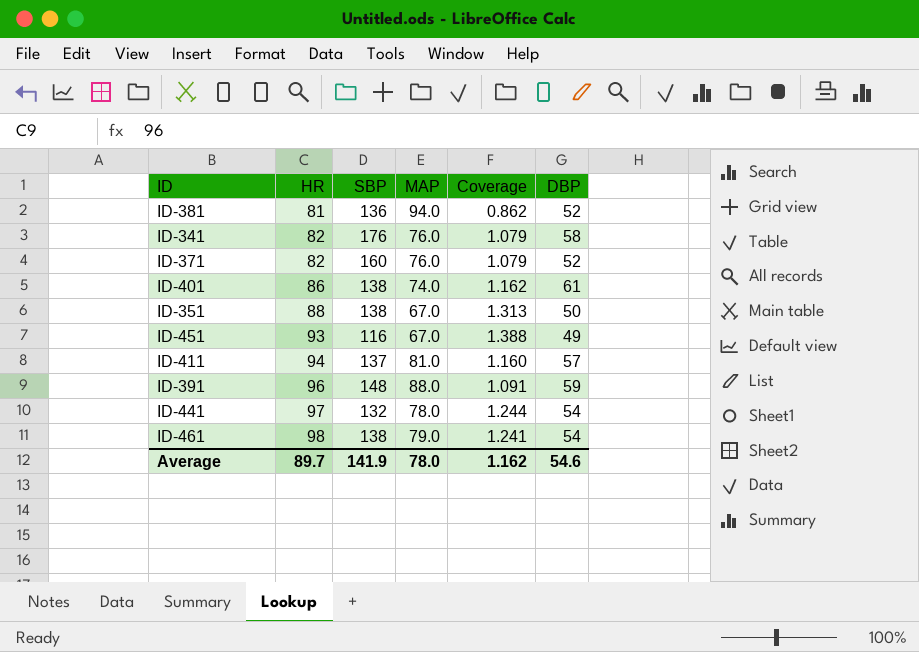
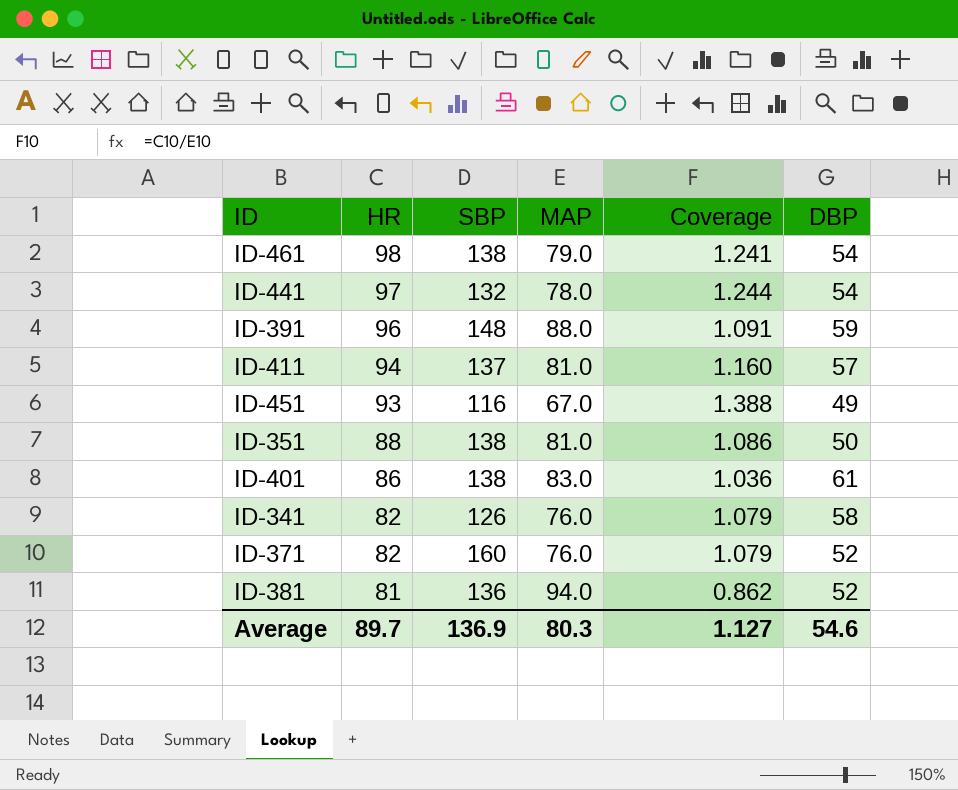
row order: HR ascending -> HR descending
ID-351 | MAP: 67.0 -> 81.0
ID-351 | Coverage: 1.313 -> 1.086
ID-401 | MAP: 74.0 -> 83.0
ID-401 | Coverage: 1.162 -> 1.036
ID-341 | SBP: 176 -> 126
Average | SBP: 141.9 -> 136.9
Average | MAP: 78.0 -> 80.3
Average | Coverage: 1.162 -> 1.127

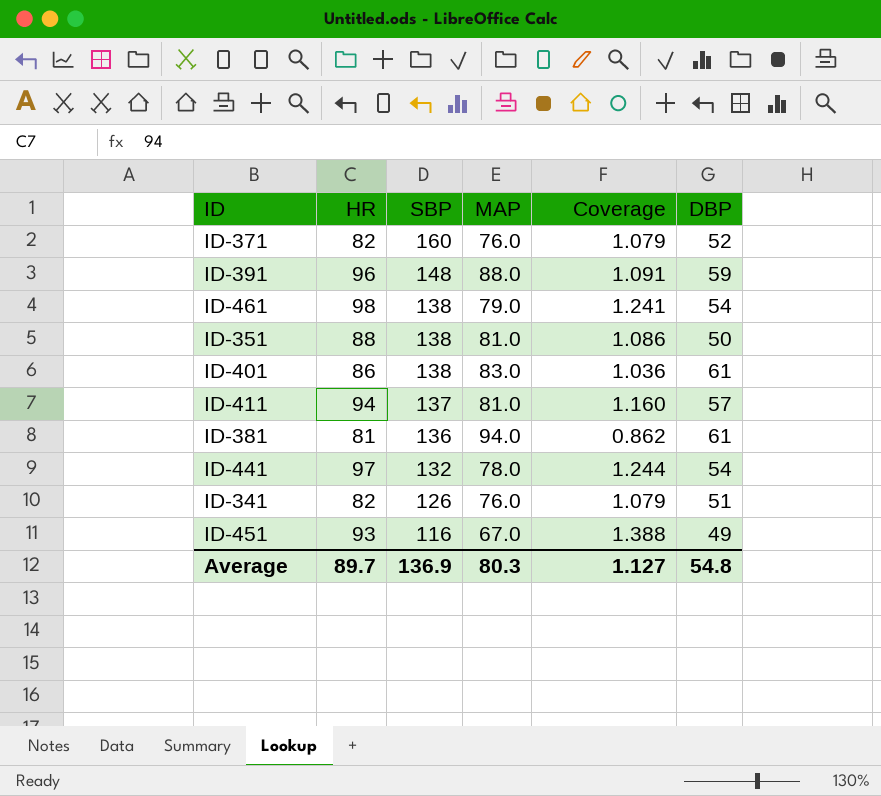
row order: HR descending -> SBP descending
ID-381 | DBP: 52 -> 61
ID-341 | DBP: 58 -> 51
Average | DBP: 54.6 -> 54.8

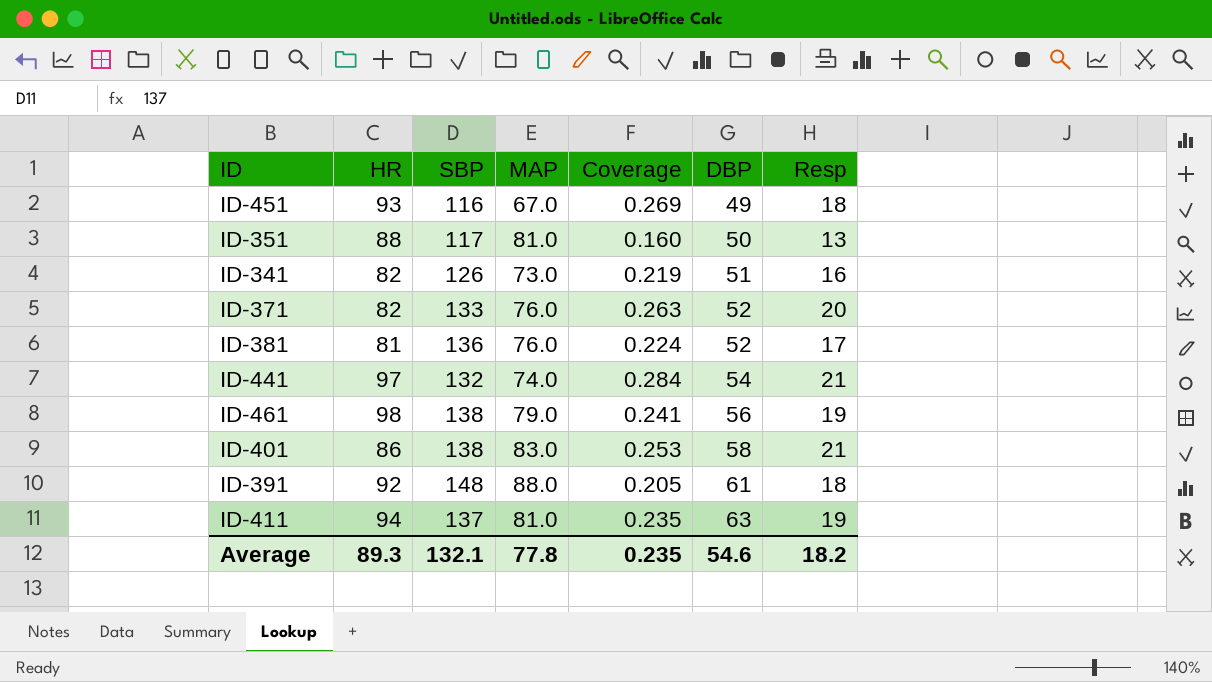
row order: SBP descending -> DBP ascending
column Coverage | formula: [HR] / [MAP] -> [Resp] / [MAP]
column Resp | position: none -> 7
ID-351 | SBP: 138 -> 117
ID-341 | MAP: 76.0 -> 73.0
ID-371 | SBP: 160 -> 133
ID-381 | MAP: 94.0 -> 76.0
ID-381 | DBP: 61 -> 52
ID-441 | MAP: 78.0 -> 74.0
ID-461 | DBP: 54 -> 56
ID-401 | DBP: 61 -> 58
ID-391 | HR: 96 -> 92
ID-391 | DBP: 59 -> 61
ID-411 | DBP: 57 -> 63
Average | HR: 89.7 -> 89.3
Average | SBP: 136.9 -> 132.1
Average | MAP: 80.3 -> 77.8
Average | Coverage: 1.127 -> 0.235
Average | DBP: 54.8 -> 54.6

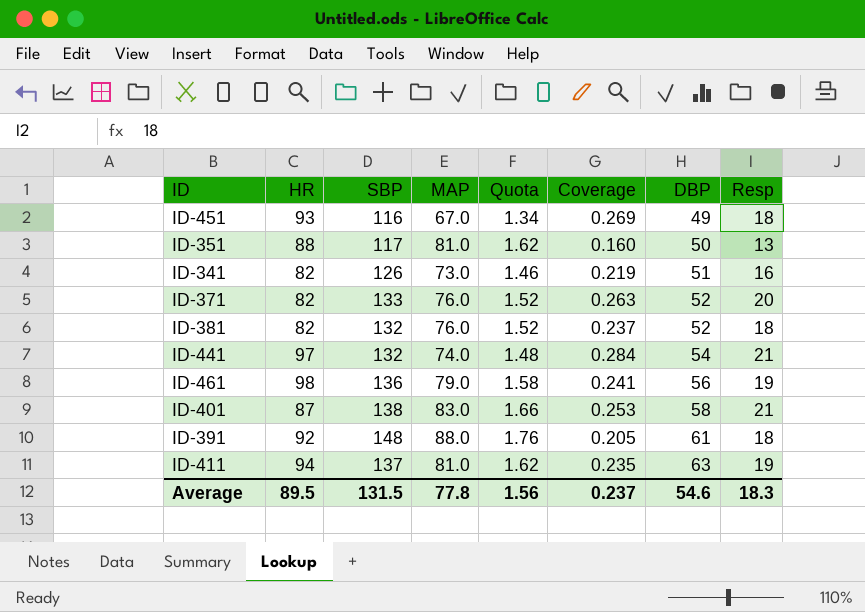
column Quota | formula: none -> [MAP] * 0.02
ID-381 | HR: 81 -> 82
ID-381 | SBP: 136 -> 132
ID-381 | Coverage: 0.224 -> 0.237
ID-381 | Resp: 17 -> 18
ID-461 | SBP: 138 -> 136
ID-401 | HR: 86 -> 87
Average | HR: 89.3 -> 89.5
Average | SBP: 132.1 -> 131.5
Average | Coverage: 0.235 -> 0.237
Average | Resp: 18.2 -> 18.3

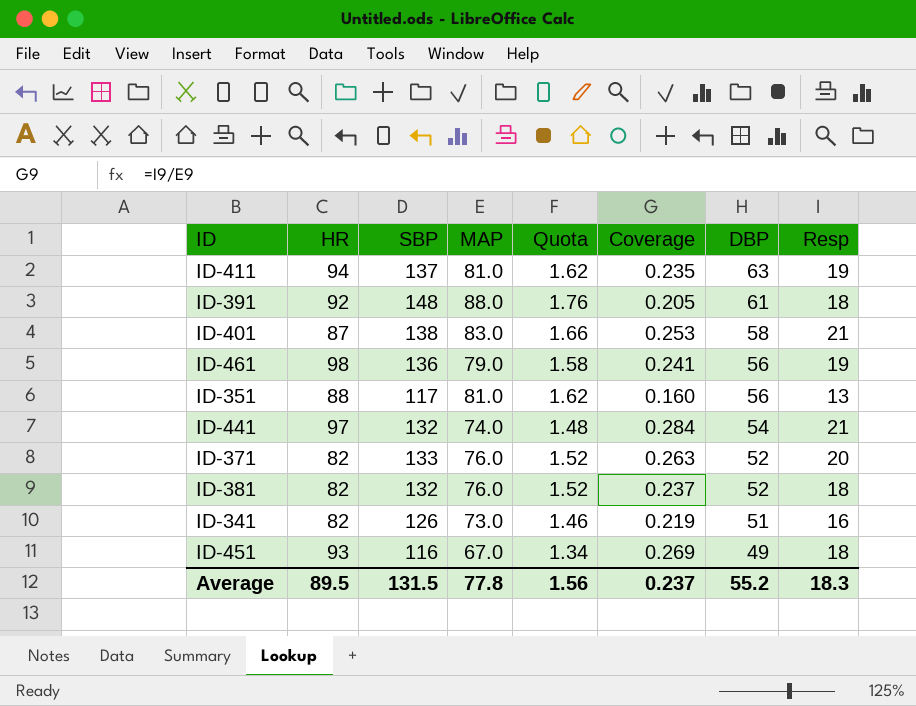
row order: DBP ascending -> DBP descending
ID-351 | DBP: 50 -> 56
Average | DBP: 54.6 -> 55.2

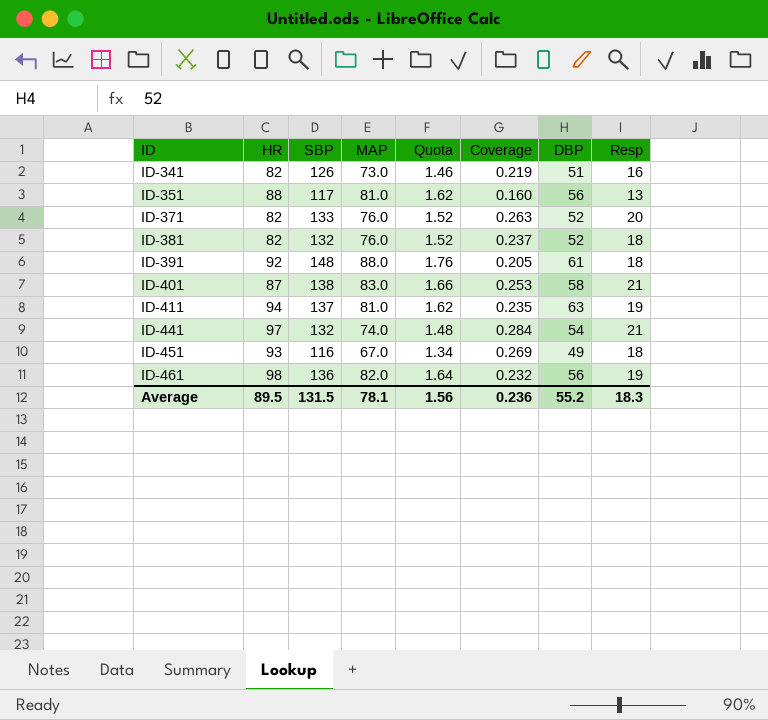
row order: DBP descending -> ID ascending
ID-461 | MAP: 79.0 -> 82.0
ID-461 | Quota: 1.58 -> 1.64
ID-461 | Coverage: 0.241 -> 0.232
Average | MAP: 77.8 -> 78.1
Average | Coverage: 0.237 -> 0.236

